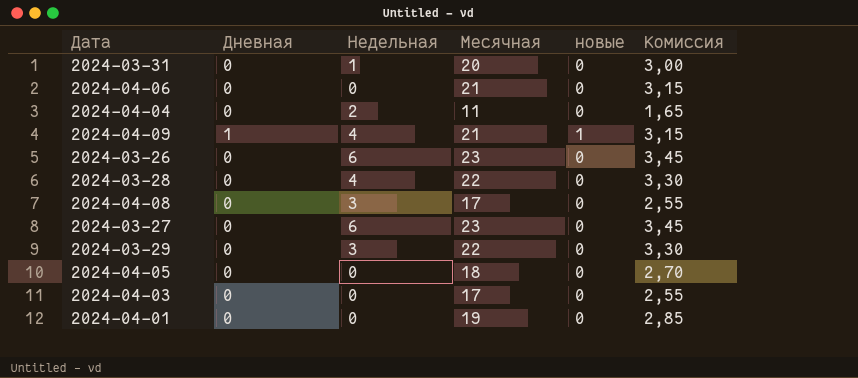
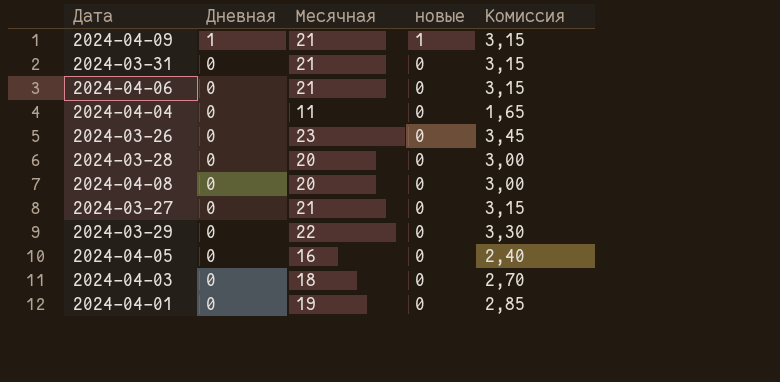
row order: none -> Дневная descending
column Недельная | position: 3 -> none
2024-03-31 | Месячная: 20 -> 21
2024-03-31 | Комиссия: 3,00 -> 3,15
2024-03-28 | Месячная: 22 -> 20
2024-03-28 | Комиссия: 3,30 -> 3,00
2024-04-08 | Месячная: 17 -> 20
2024-04-08 | Комиссия: 2,55 -> 3,00
2024-03-27 | Месячная: 23 -> 21
2024-03-27 | Комиссия: 3,45 -> 3,15
2024-04-05 | Месячная: 18 -> 16
2024-04-05 | Комиссия: 2,70 -> 2,40
2024-04-03 | Месячная: 17 -> 18
2024-04-03 | Комиссия: 2,55 -> 2,70

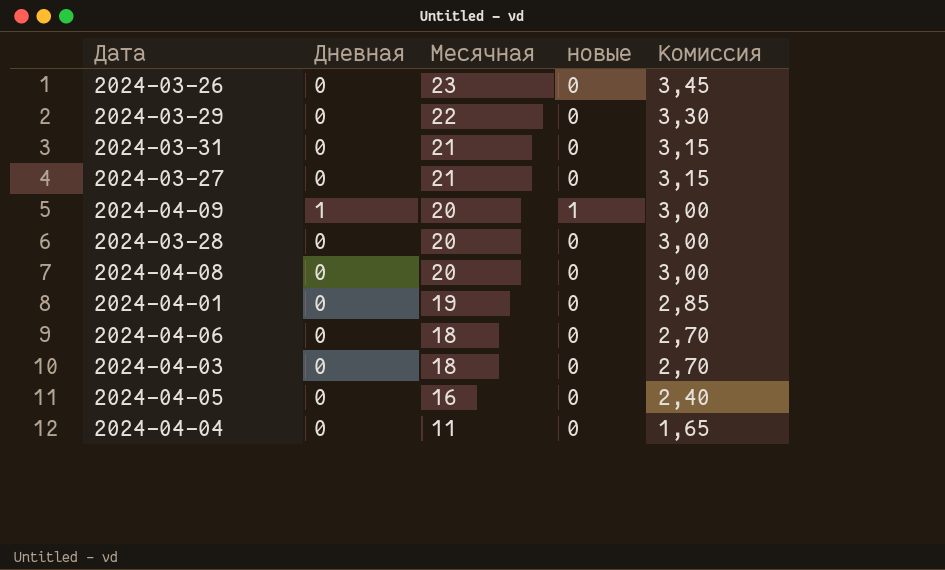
row order: Дневная descending -> Месячная descending
2024-04-09 | Месячная: 21 -> 20
2024-04-09 | Комиссия: 3,15 -> 3,00
2024-04-06 | Месячная: 21 -> 18
2024-04-06 | Комиссия: 3,15 -> 2,70

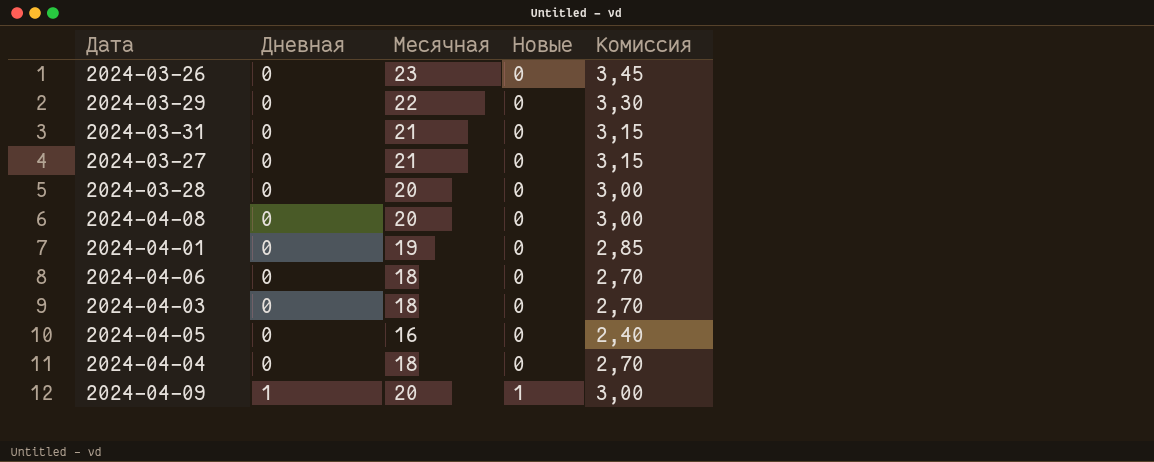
row order: Месячная descending -> Дневная ascending
column name: новые -> Новые
2024-04-04 | Месячная: 11 -> 18
2024-04-04 | Комиссия: 1,65 -> 2,70

